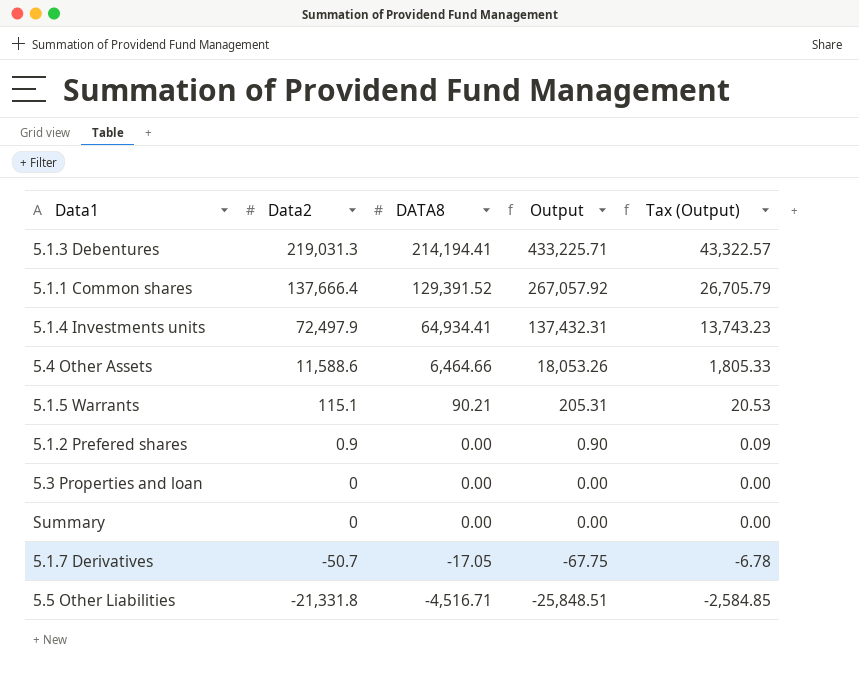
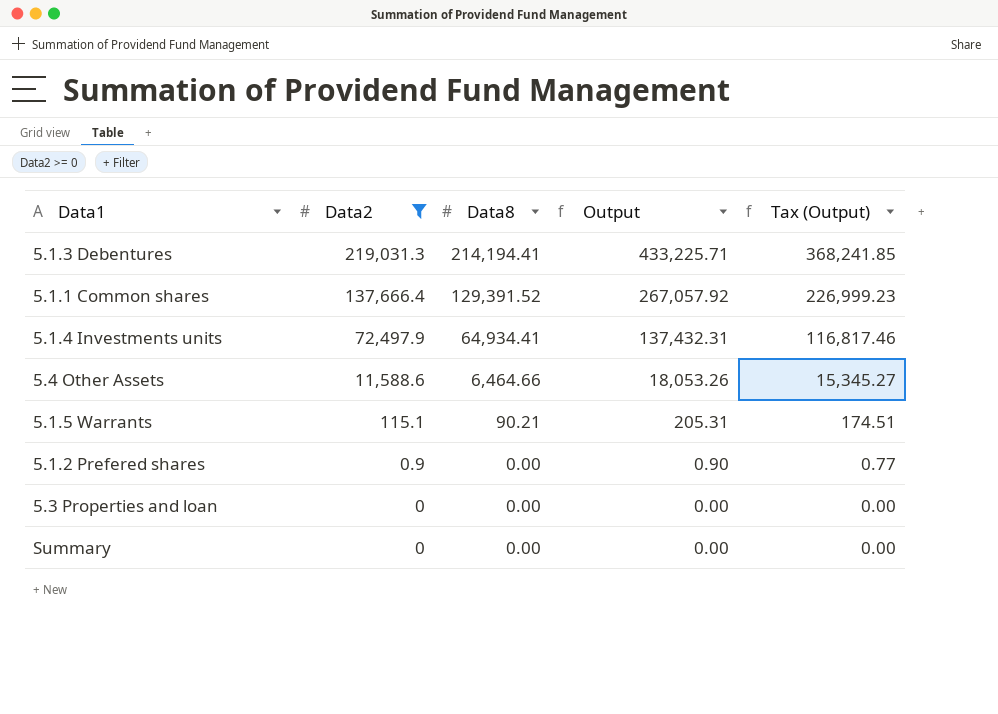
filter: none -> Data2 >= 0
column name: DATA8 -> Data8
column Tax (Output) | formula: [Output] * 0.1 -> [Output] * 0.85

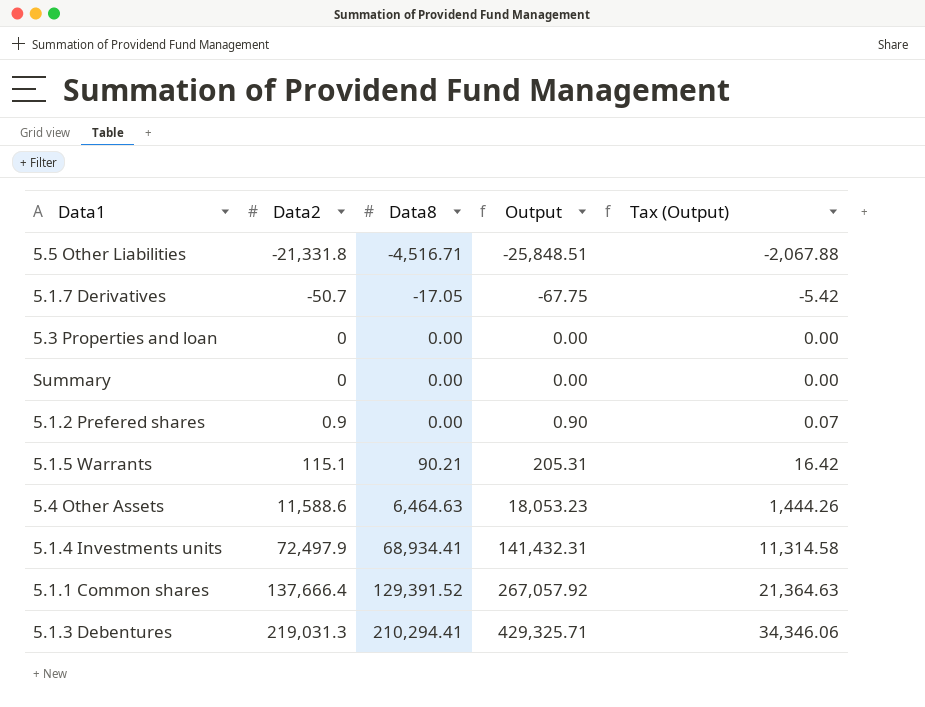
filter: Data2 >= 0 -> none
row order: Data2 descending -> Data2 ascending
column Tax (Output) | formula: [Output] * 0.85 -> [Output] * 0.08
5.4 Other Assets | Data8: 6,464.66 -> 6,464.63
5.4 Other Assets | Output: 18,053.26 -> 18,053.23
5.1.4 Investments units | Data8: 64,934.41 -> 68,934.41
5.1.4 Investments units | Output: 137,432.31 -> 141,432.31
5.1.3 Debentures | Data8: 214,194.41 -> 210,294.41
5.1.3 Debentures | Output: 433,225.71 -> 429,325.71

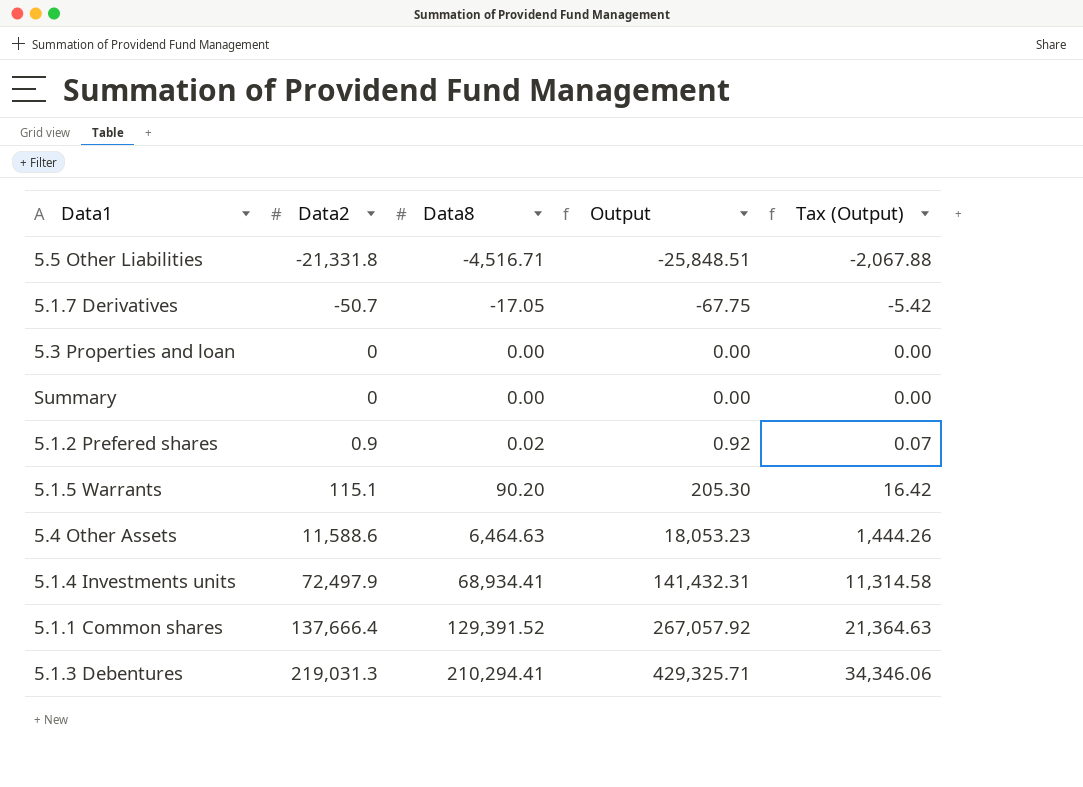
5.1.2 Prefered shares | Data8: 0.00 -> 0.02
5.1.2 Prefered shares | Output: 0.90 -> 0.92
5.1.5 Warrants | Data8: 90.21 -> 90.20
5.1.5 Warrants | Output: 205.31 -> 205.30

